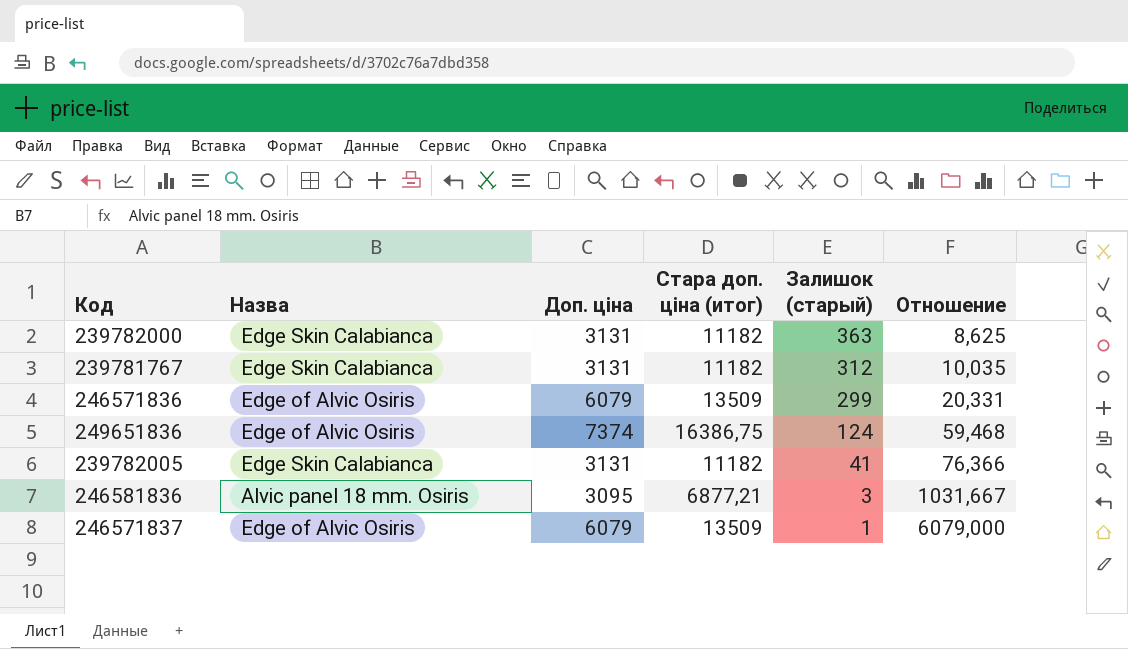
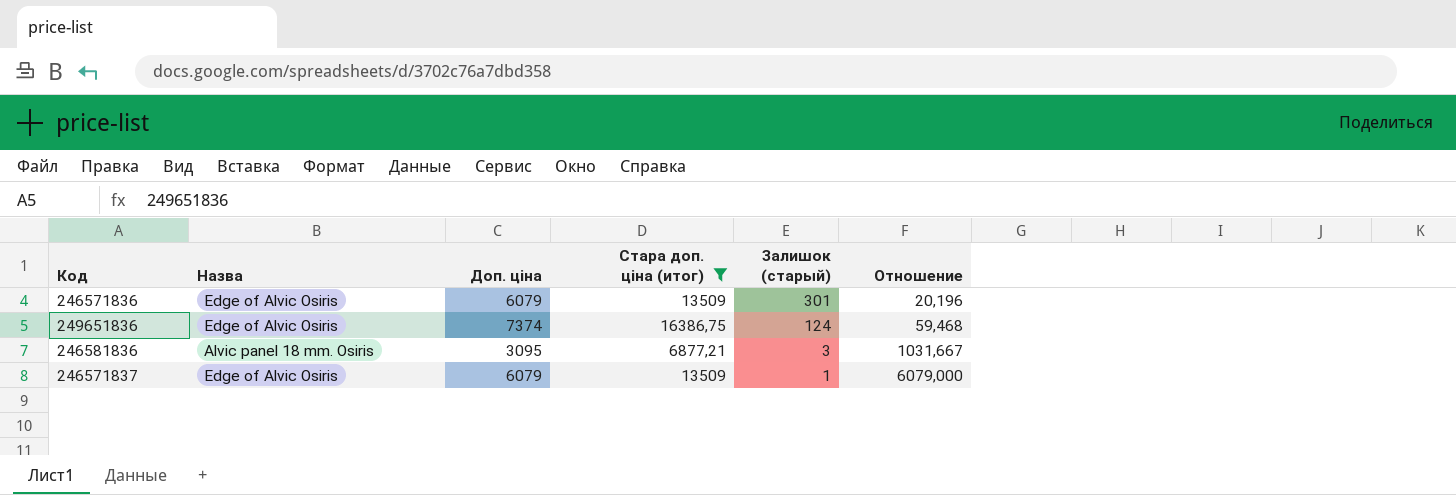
filter: none -> Стара доп. ціна (итог) != 11182
246571836 | Залишок (старый): 299 -> 301
246571836 | Отношение: 20,331 -> 20,196

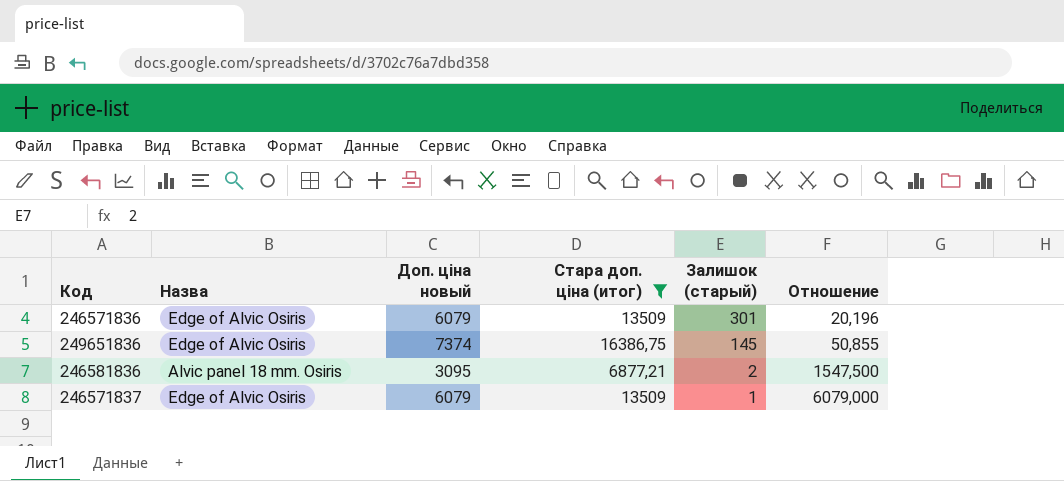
column name: Доп. ціна -> Доп. ціна новый
249651836 | Залишок (старый): 124 -> 145
249651836 | Отношение: 59,468 -> 50,855
246581836 | Залишок (старый): 3 -> 2
246581836 | Отношение: 1031,667 -> 1547,500

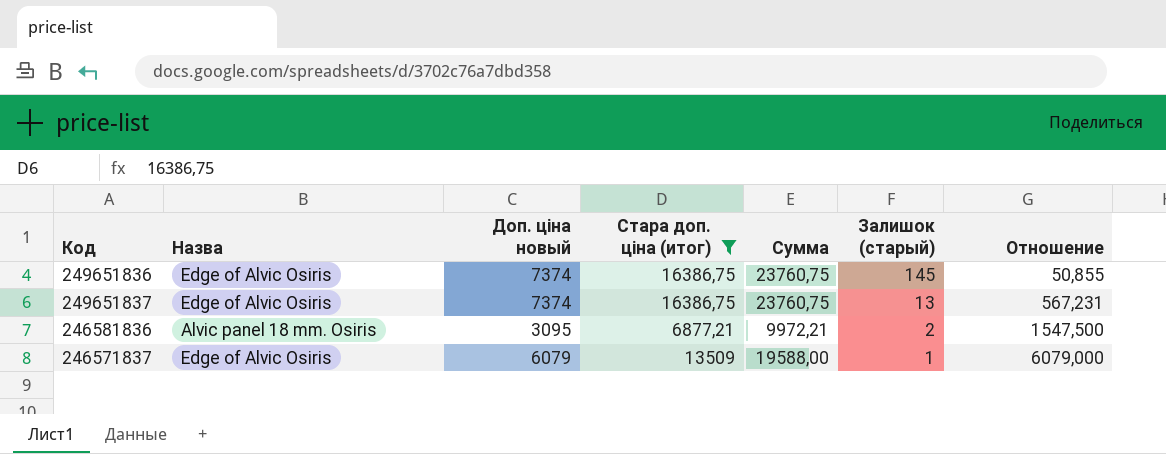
column Сумма | formula: none -> [Доп. ціна новый] + [Стара доп. ціна (итог)]
row 246571836: Edge of Alvic Osiris | 6079 | 13509 | 301 | 20,196 -> none
row 249651837: none -> Edge of Alvic Osiris | 7374 | 16386,75 | 23760,75 | 13 | 567,231

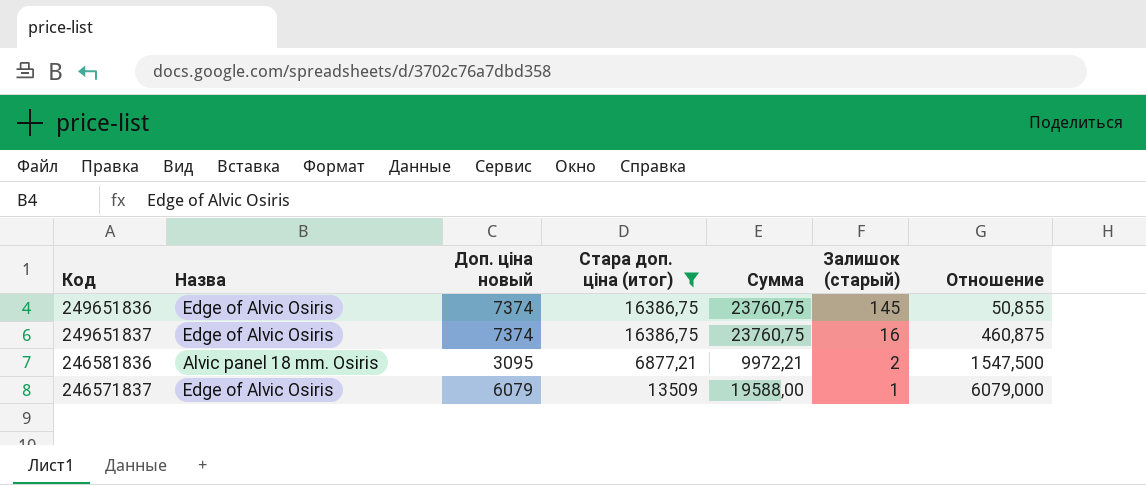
249651837 | Залишок (старый): 13 -> 16
249651837 | Отношение: 567,231 -> 460,875

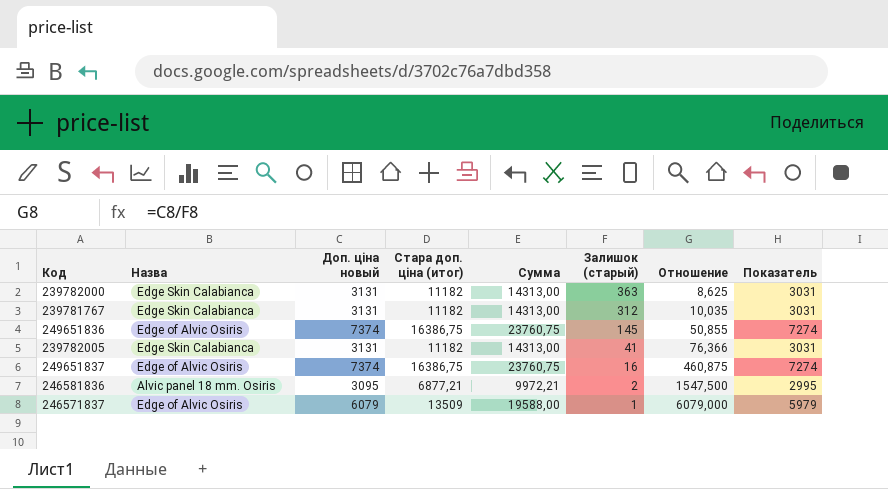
filter: Стара доп. ціна (итог) != 11182 -> none
column Показатель | formula: none -> [Доп. ціна новый] - 100

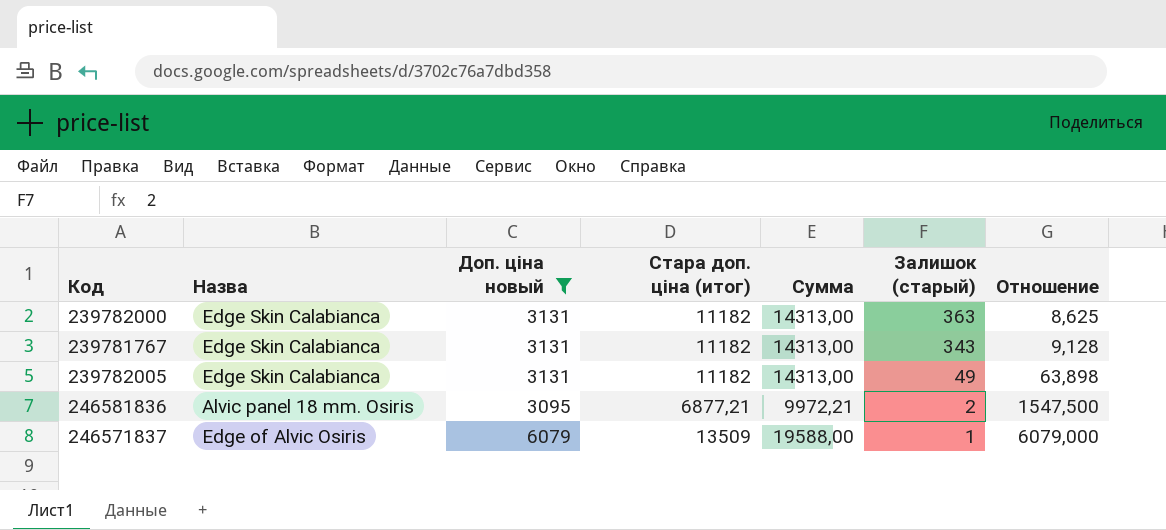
filter: none -> Доп. ціна новый != 7374
column Показатель | formula: [Доп. ціна новый] - 100 -> none
239781767 | Залишок (старый): 312 -> 343
239781767 | Отношение: 10,035 -> 9,128
239782005 | Залишок (старый): 41 -> 49
239782005 | Отношение: 76,366 -> 63,898

